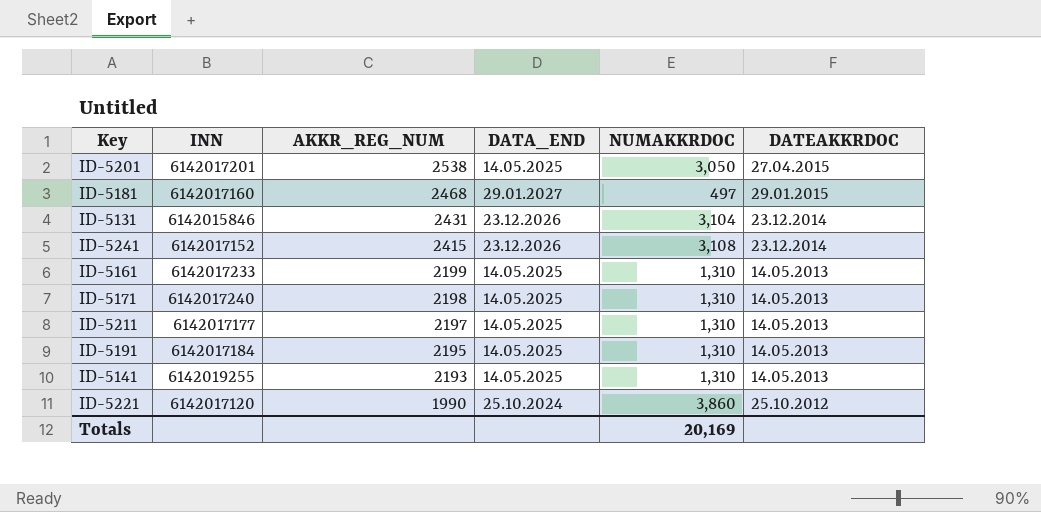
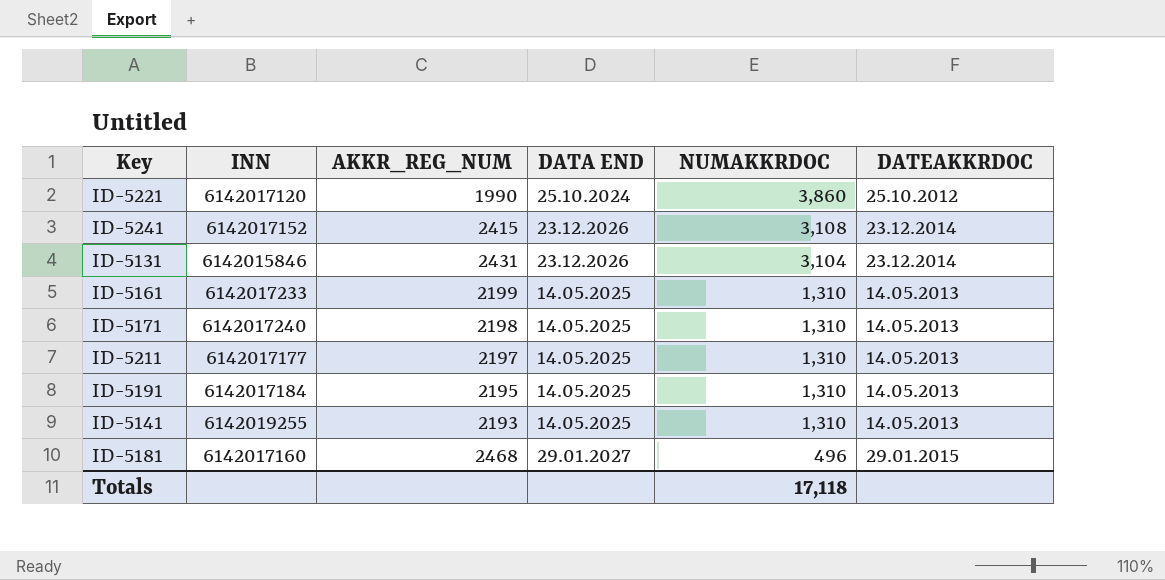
row order: AKKR_REG_NUM descending -> NUMAKKRDOC descending
column name: DATA_END -> DATA END
row ID-5201: 6142017201 | 2538 | 14.05.2025 | 3,050 | 27.04.2015 -> none
ID-5181 | NUMAKKRDOC: 497 -> 496
Totals | NUMAKKRDOC: 20,169 -> 17,118

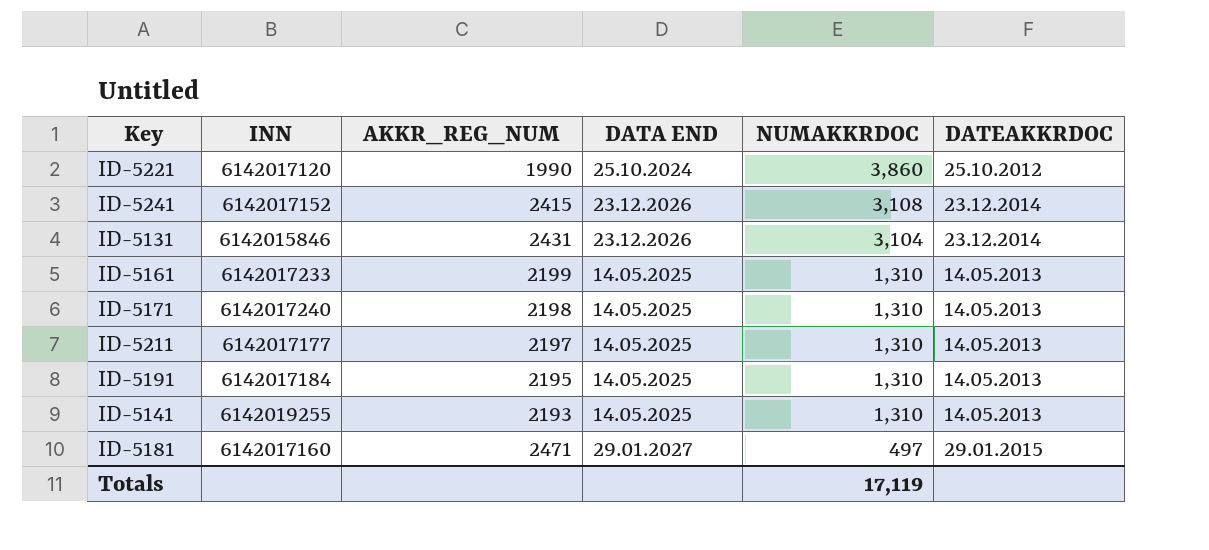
ID-5181 | AKKR_REG_NUM: 2468 -> 2471
ID-5181 | NUMAKKRDOC: 496 -> 497
Totals | NUMAKKRDOC: 17,118 -> 17,119

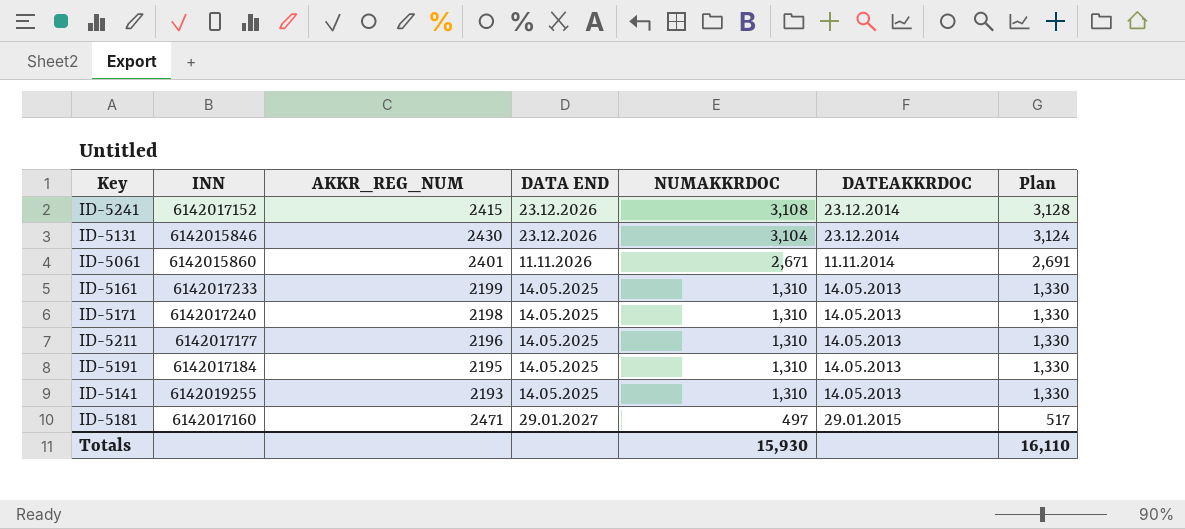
column Plan | formula: none -> [NUMAKKRDOC] + 20
row ID-5221: 6142017120 | 1990 | 25.10.2024 | 3,860 | 25.10.2012 -> none
ID-5131 | AKKR_REG_NUM: 2431 -> 2430
row ID-5061: none -> 6142015860 | 2401 | 11.11.2026 | 2,671 | 11.11.2014 | 2,691
ID-5211 | AKKR_REG_NUM: 2197 -> 2196
Totals | NUMAKKRDOC: 17,119 -> 15,930

